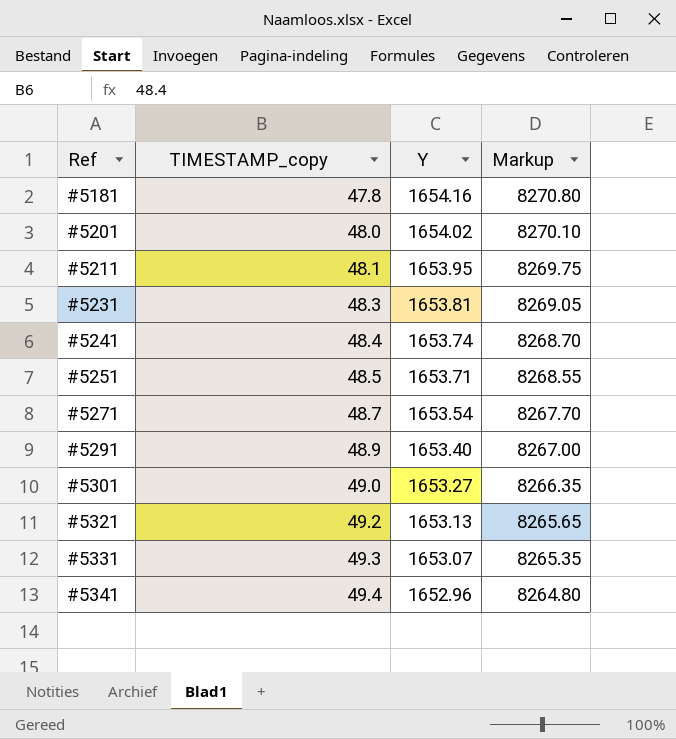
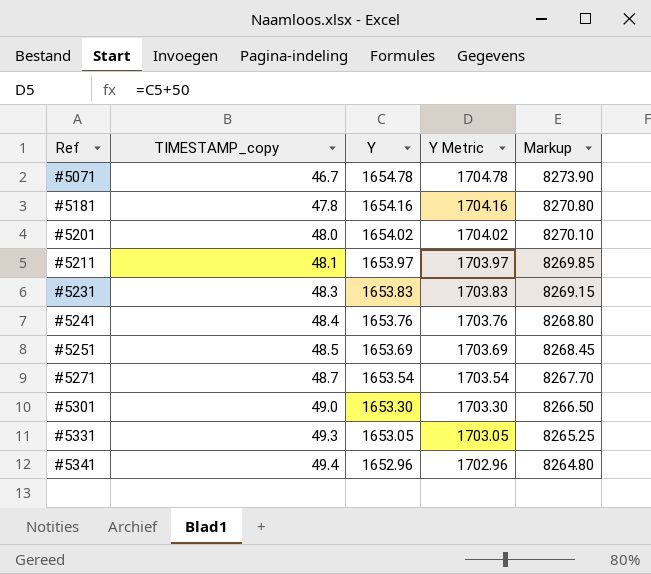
column Y Metric | formula: none -> [Y] + 50
row #5291: 48.9 | 1653.40 | 8267.00 -> none
row #5321: 49.2 | 1653.13 | 8265.65 -> none
row #5071: none -> 46.7 | 1654.78 | 1704.78 | 8273.90
#5211 | Y: 1653.95 -> 1653.97
#5211 | Markup: 8269.75 -> 8269.85
#5231 | Y: 1653.81 -> 1653.83
#5231 | Markup: 8269.05 -> 8269.15
#5241 | Y: 1653.74 -> 1653.76
#5241 | Markup: 8268.70 -> 8268.80
#5251 | Y: 1653.71 -> 1653.69
#5251 | Markup: 8268.55 -> 8268.45
#5301 | Y: 1653.27 -> 1653.30
#5301 | Markup: 8266.35 -> 8266.50
#5331 | Y: 1653.07 -> 1653.05
#5331 | Markup: 8265.35 -> 8265.25

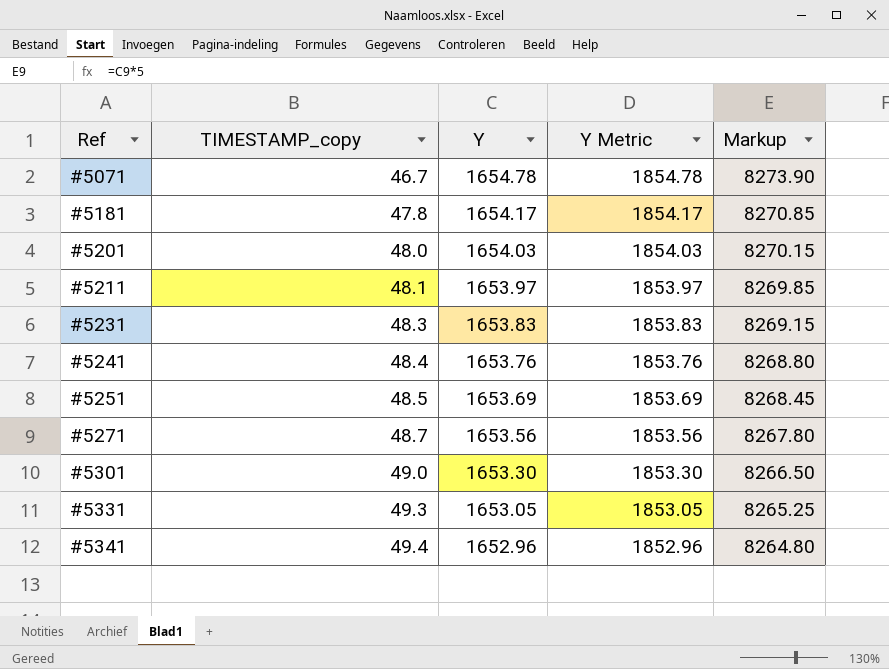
column Y Metric | formula: [Y] + 50 -> [Y] + 200
#5181 | Y: 1654.16 -> 1654.17
#5181 | Markup: 8270.80 -> 8270.85
#5201 | Y: 1654.02 -> 1654.03
#5201 | Markup: 8270.10 -> 8270.15
#5271 | Y: 1653.54 -> 1653.56
#5271 | Markup: 8267.70 -> 8267.80

